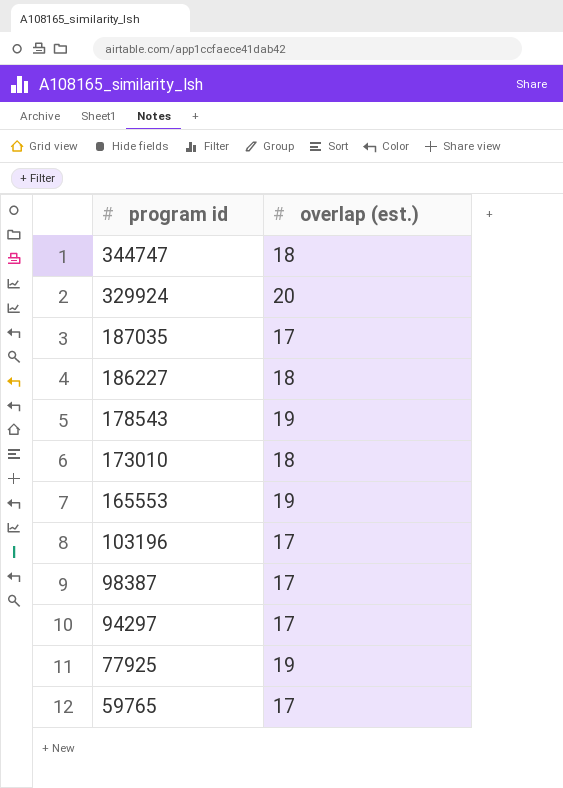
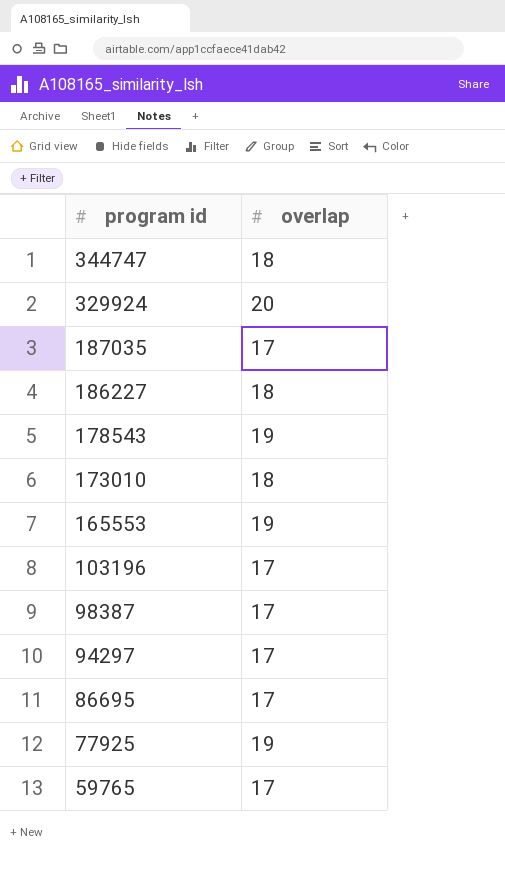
column name: overlap (est.) -> overlap
row 86695: none -> 17

